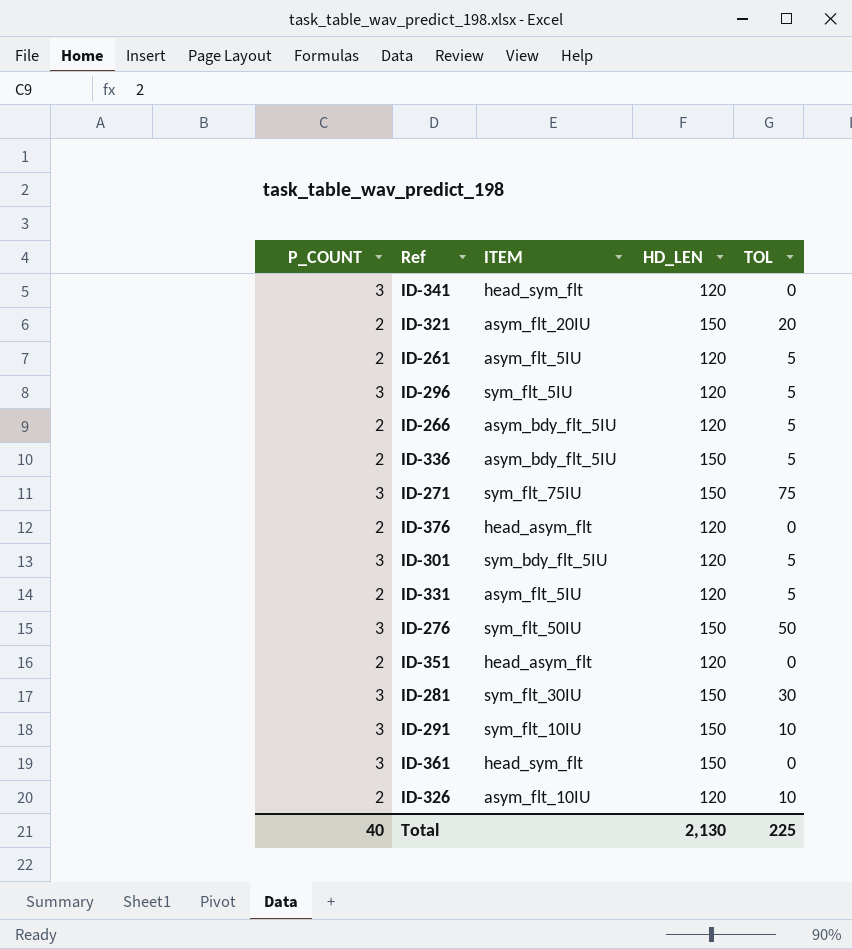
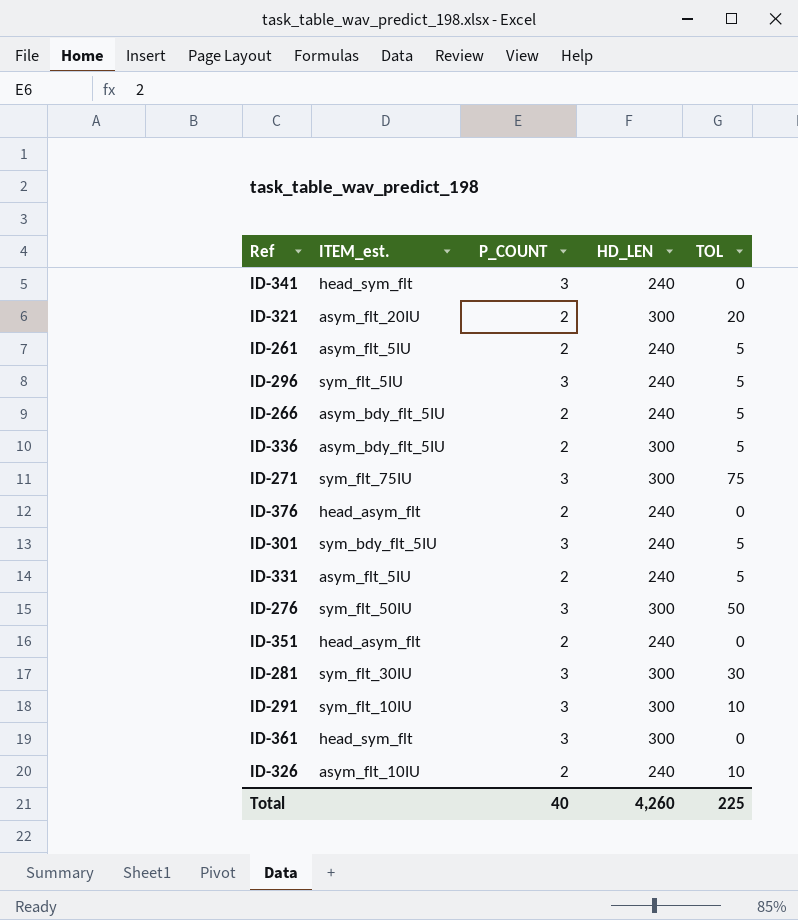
column name: ITEM -> ITEM_est.
column P_COUNT | position: 1 -> 3
ID-341 | HD_LEN: 120 -> 240
ID-321 | HD_LEN: 150 -> 300
ID-261 | HD_LEN: 120 -> 240
ID-296 | HD_LEN: 120 -> 240
ID-266 | HD_LEN: 120 -> 240
ID-336 | HD_LEN: 150 -> 300
ID-271 | HD_LEN: 150 -> 300
ID-376 | HD_LEN: 120 -> 240
ID-301 | HD_LEN: 120 -> 240
ID-331 | HD_LEN: 120 -> 240
ID-276 | HD_LEN: 150 -> 300
ID-351 | HD_LEN: 120 -> 240
ID-281 | HD_LEN: 150 -> 300
ID-291 | HD_LEN: 150 -> 300
ID-361 | HD_LEN: 150 -> 300
ID-326 | HD_LEN: 120 -> 240
Total | HD_LEN: 2,130 -> 4,260

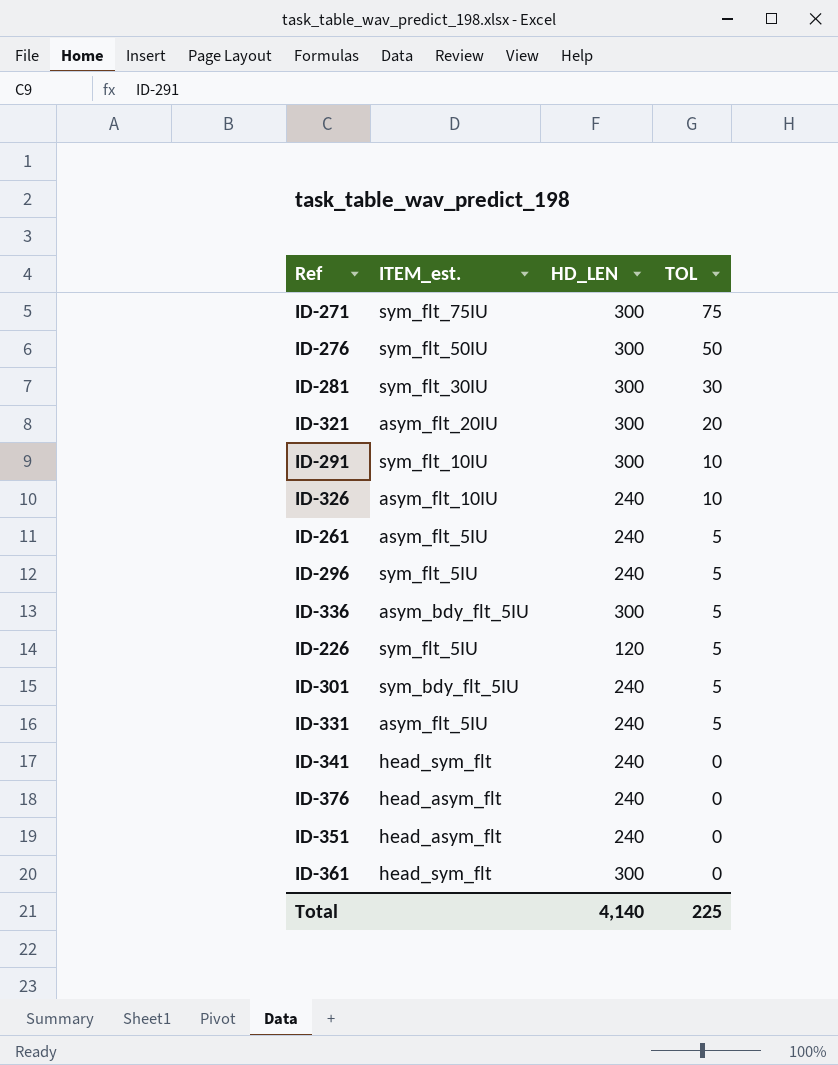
row order: none -> TOL descending
column P_COUNT | position: 3 -> none
row ID-266: asym_bdy_flt_5IU | 2 | 240 | 5 -> none
row ID-226: none -> sym_flt_5IU | 120 | 5
Total | HD_LEN: 4,260 -> 4,140

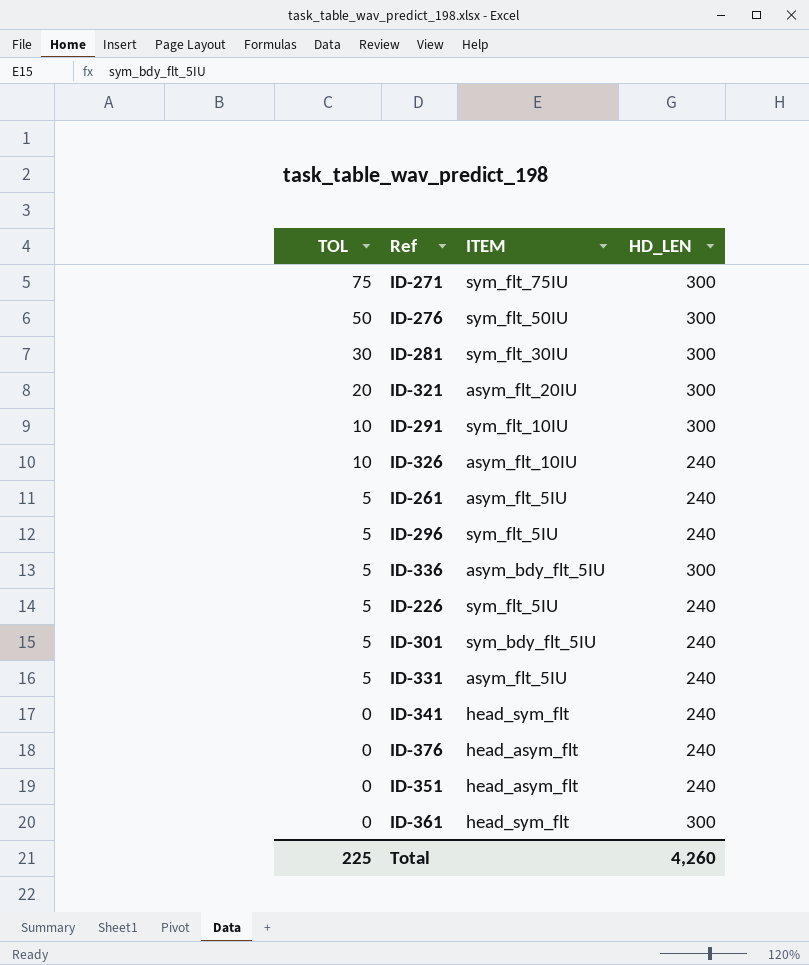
column TOL | position: 4 -> 1
column name: ITEM_est. -> ITEM
ID-226 | HD_LEN: 120 -> 240
Total | HD_LEN: 4,140 -> 4,260

